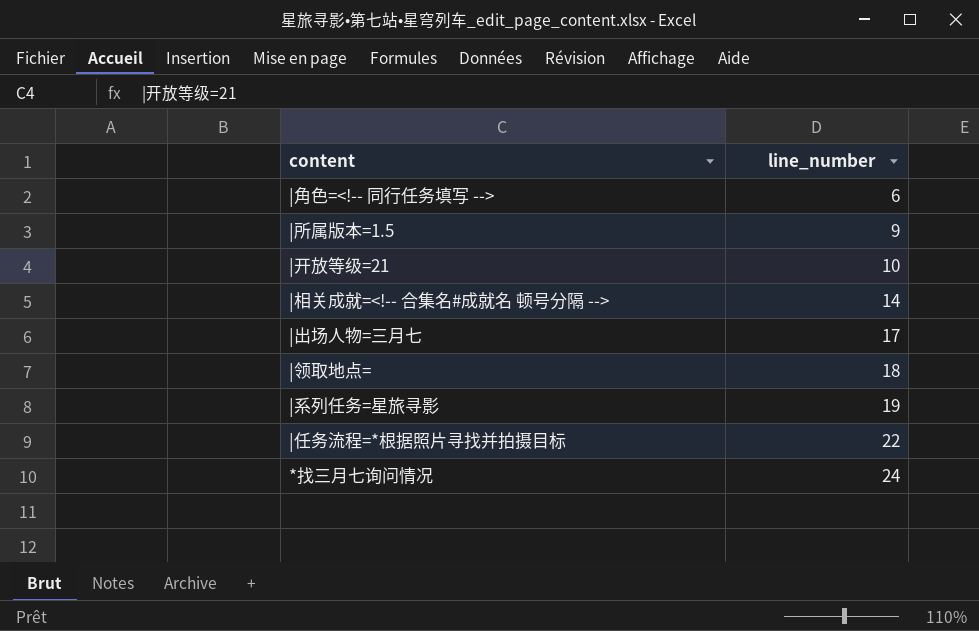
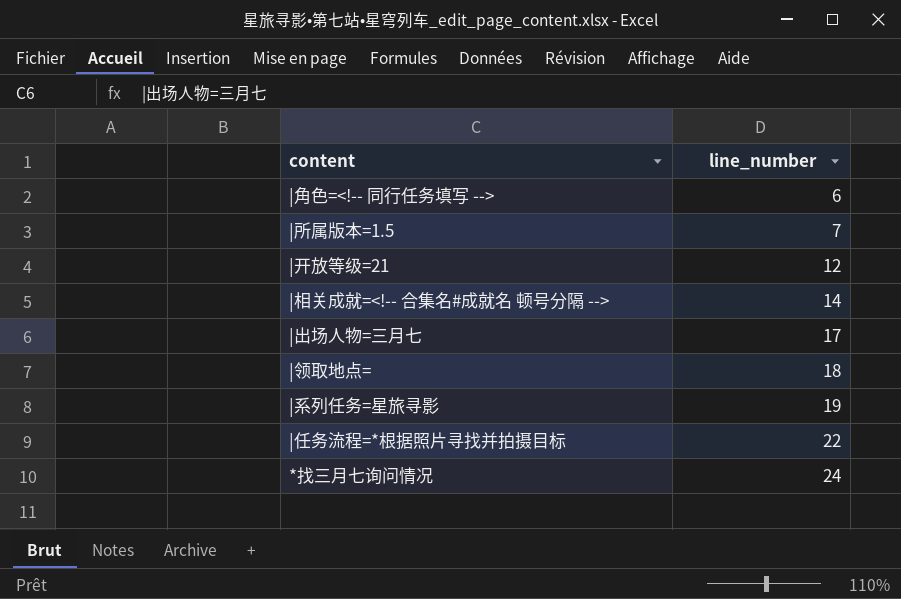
|所属版本=1.5 | line_number: 9 -> 7
|开放等级=21 | line_number: 10 -> 12

